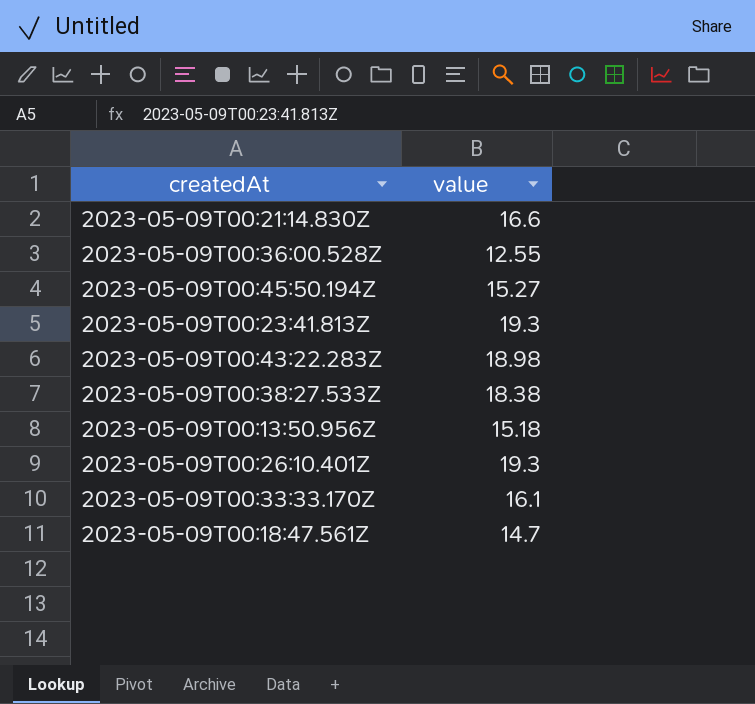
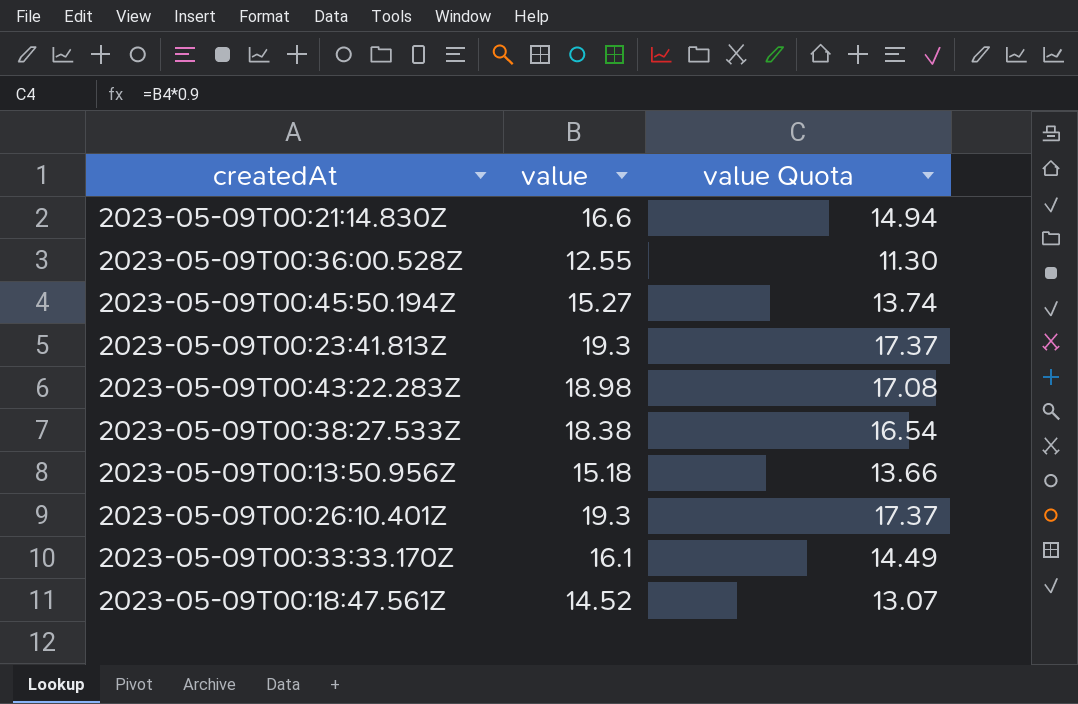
column value Quota | formula: none -> [value] * 0.9
2023-05-09T00:18:47.561Z | value: 14.7 -> 14.52

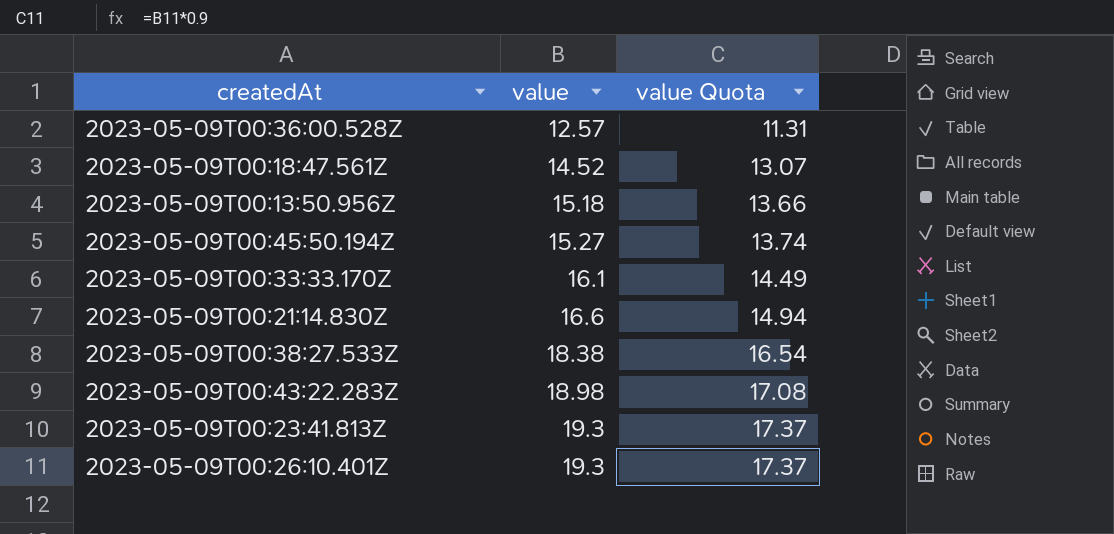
row order: none -> value ascending
2023-05-09T00:36:00.528Z | value: 12.55 -> 12.57
2023-05-09T00:36:00.528Z | value Quota: 11.30 -> 11.31

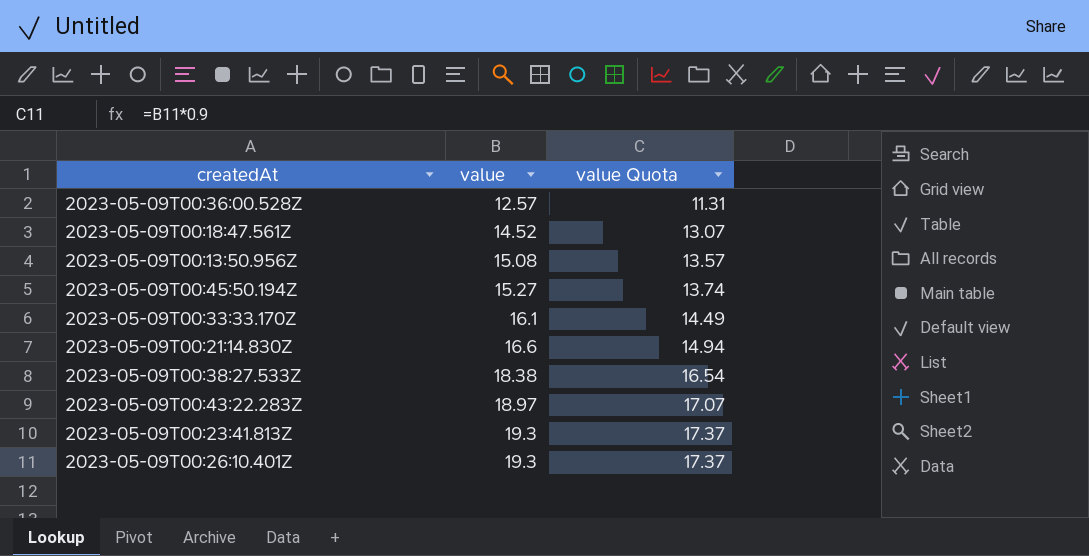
2023-05-09T00:13:50.956Z | value: 15.18 -> 15.08
2023-05-09T00:13:50.956Z | value Quota: 13.66 -> 13.57
2023-05-09T00:43:22.283Z | value: 18.98 -> 18.97
2023-05-09T00:43:22.283Z | value Quota: 17.08 -> 17.07

